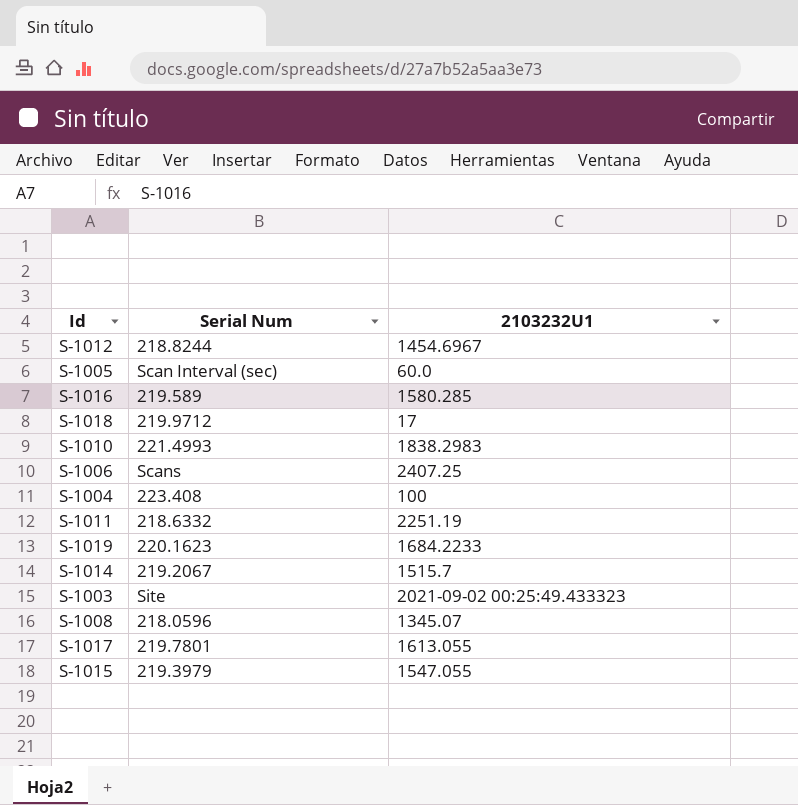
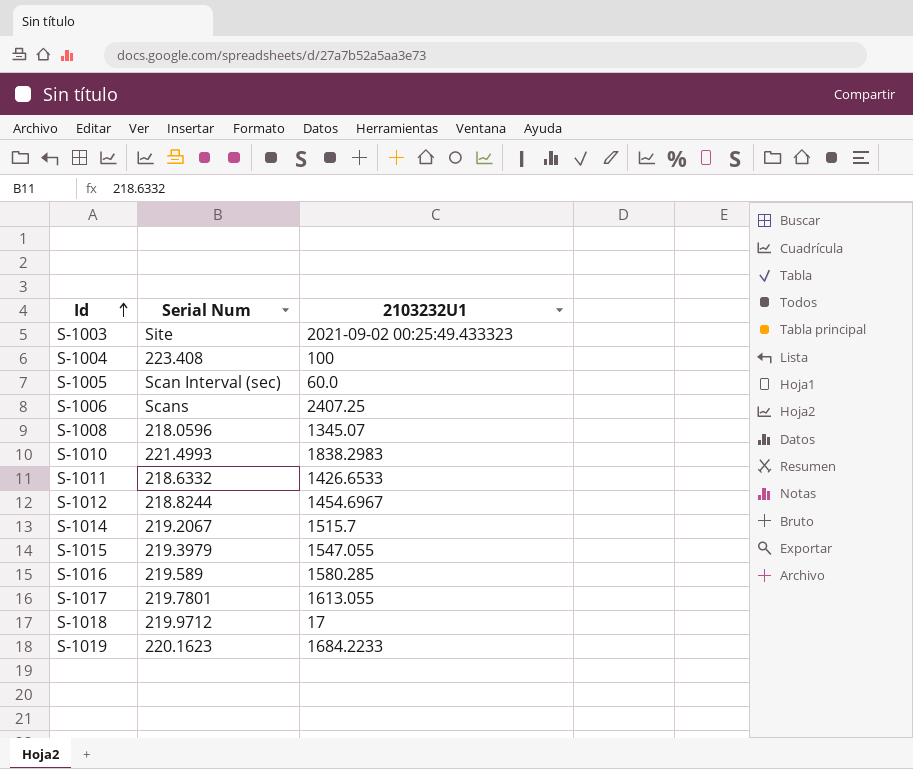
row order: none -> Id ascending
S-1011 | 2103232U1: 2251.19 -> 1426.6533

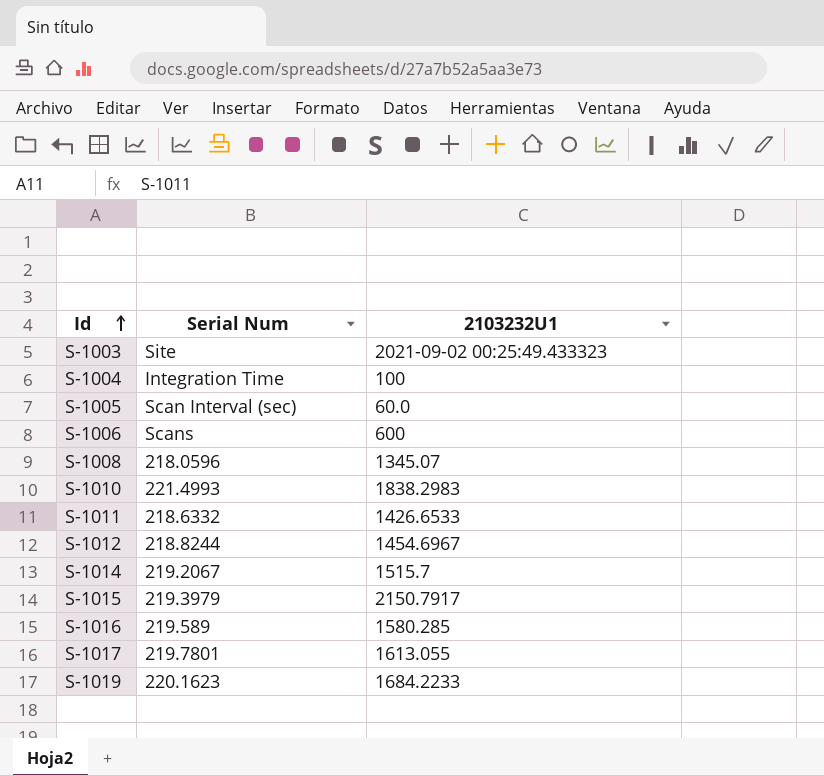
row S-1018: 219.9712 | 17 -> none
S-1004 | Serial Num: 223.408 -> Integration Time
S-1006 | 2103232U1: 2407.25 -> 600
S-1015 | 2103232U1: 1547.055 -> 2150.7917

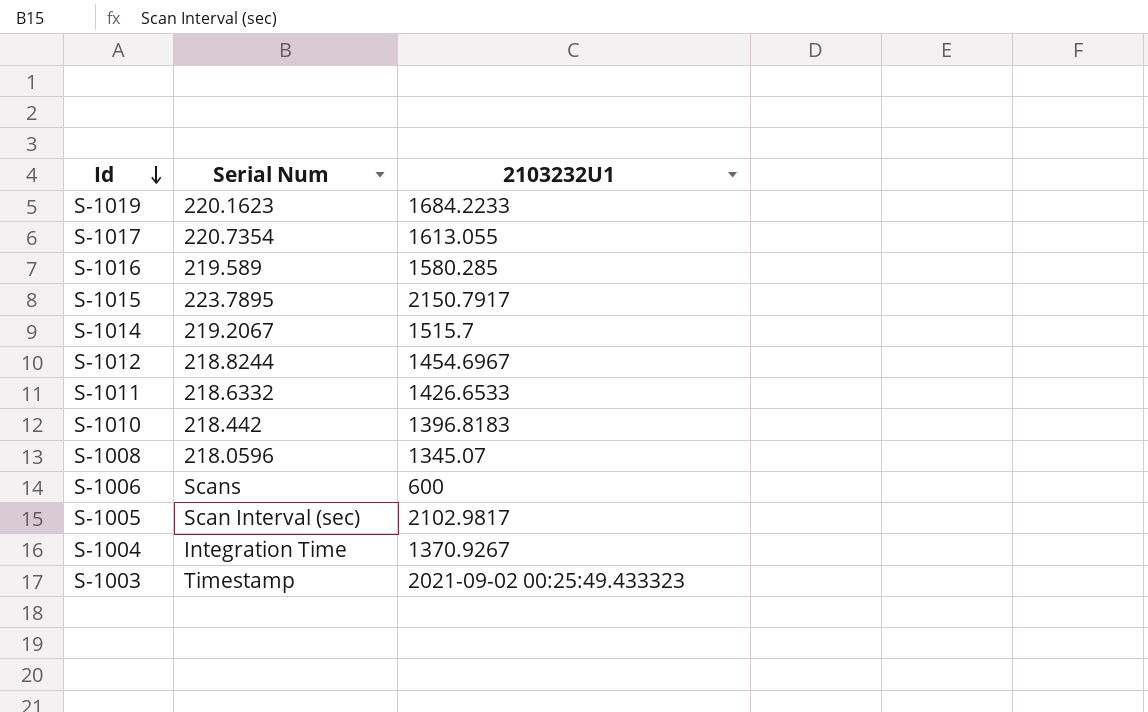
row order: Id ascending -> Id descending
S-1017 | Serial Num: 219.7801 -> 220.7354
S-1015 | Serial Num: 219.3979 -> 223.7895
S-1010 | Serial Num: 221.4993 -> 218.442
S-1010 | 2103232U1: 1838.2983 -> 1396.8183
S-1005 | 2103232U1: 60.0 -> 2102.9817
S-1004 | 2103232U1: 100 -> 1370.9267
S-1003 | Serial Num: Site -> Timestamp

